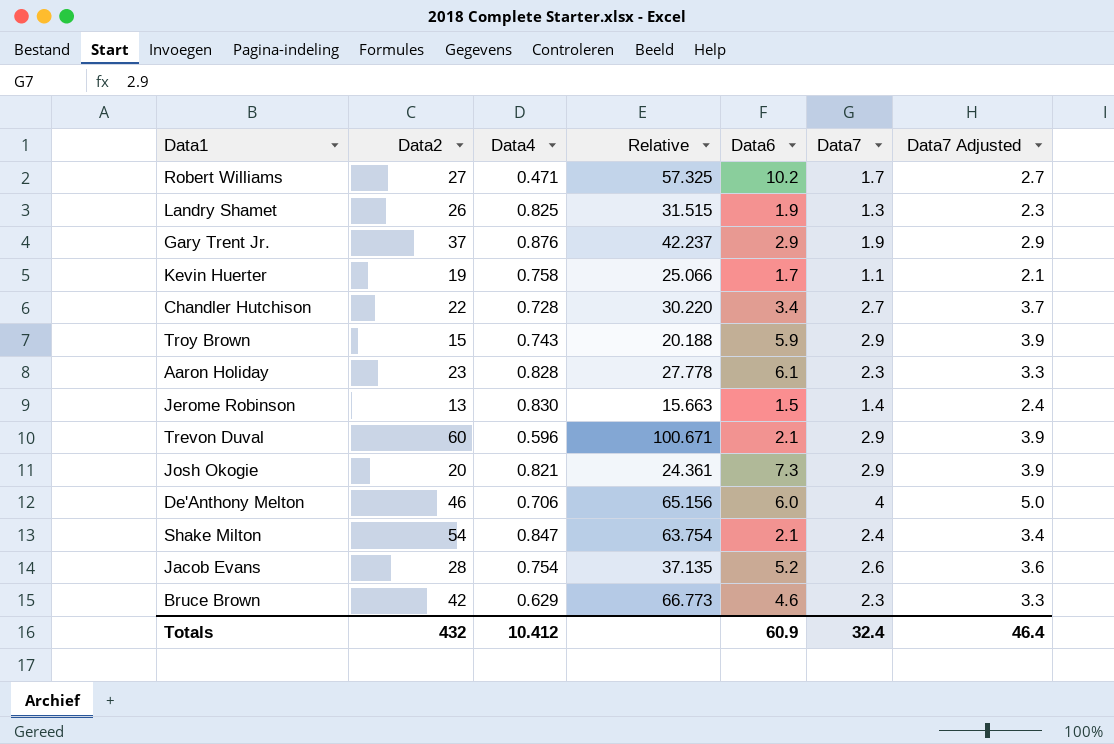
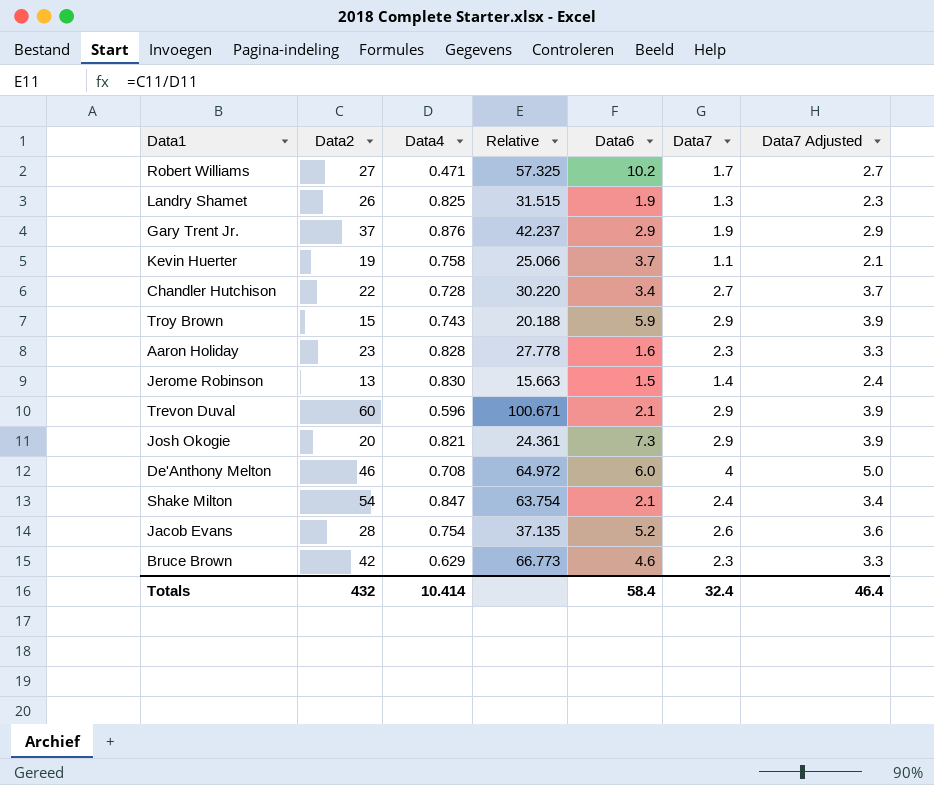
Kevin Huerter | Data6: 1.7 -> 3.7
Aaron Holiday | Data6: 6.1 -> 1.6
De'Anthony Melton | Data4: 0.706 -> 0.708
De'Anthony Melton | Relative: 65.156 -> 64.972
Totals | Data4: 10.412 -> 10.414
Totals | Data6: 60.9 -> 58.4

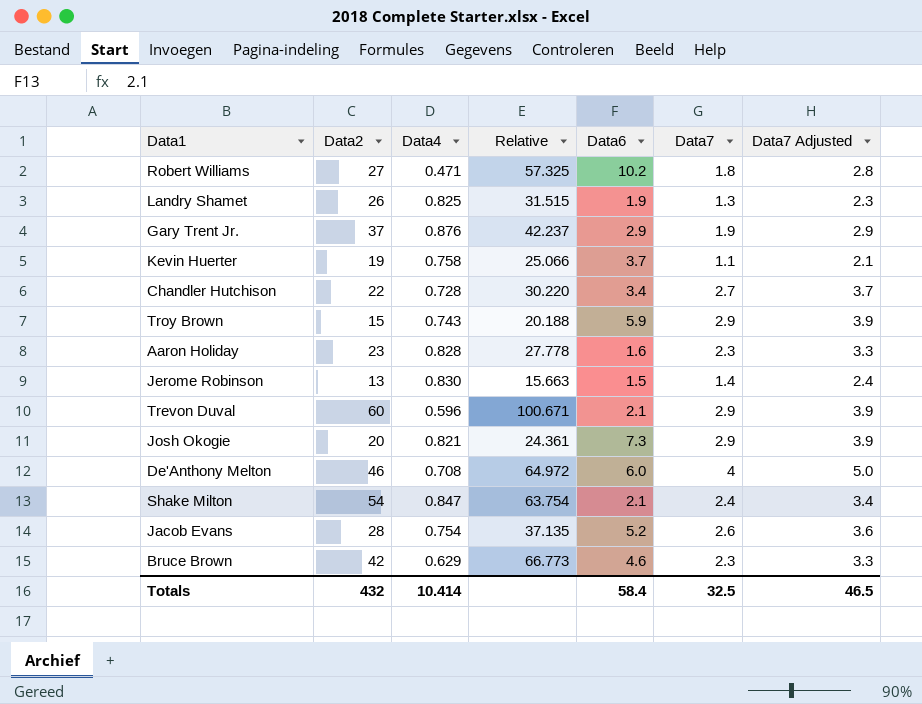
Robert Williams | Data7: 1.7 -> 1.8
Robert Williams | Data7 Adjusted: 2.7 -> 2.8
Totals | Data7: 32.4 -> 32.5
Totals | Data7 Adjusted: 46.4 -> 46.5

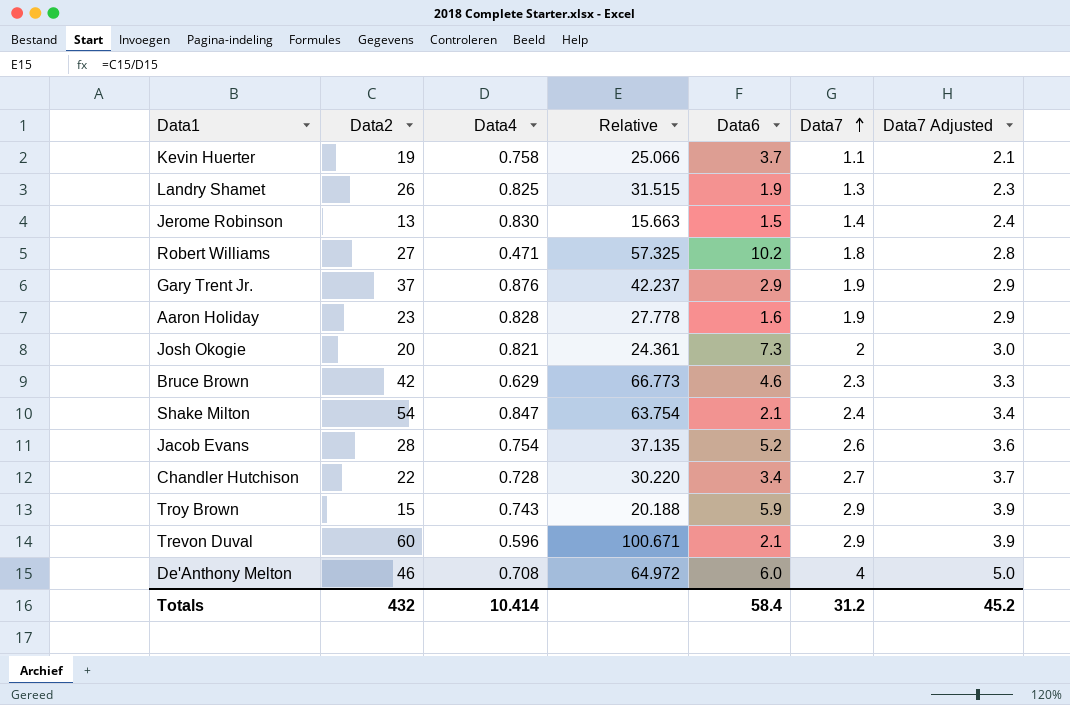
row order: none -> Data7 ascending
Aaron Holiday | Data7: 2.3 -> 1.9
Aaron Holiday | Data7 Adjusted: 3.3 -> 2.9
Josh Okogie | Data7: 2.9 -> 2
Josh Okogie | Data7 Adjusted: 3.9 -> 3.0
Totals | Data7: 32.5 -> 31.2
Totals | Data7 Adjusted: 46.5 -> 45.2

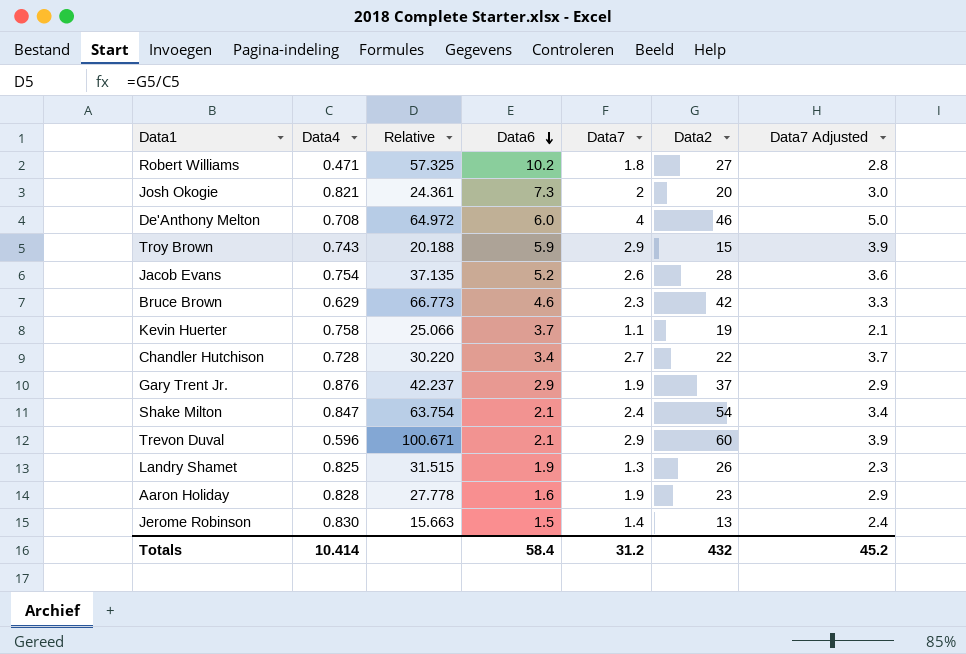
row order: Data7 ascending -> Data6 descending
column Data2 | position: 2 -> 6

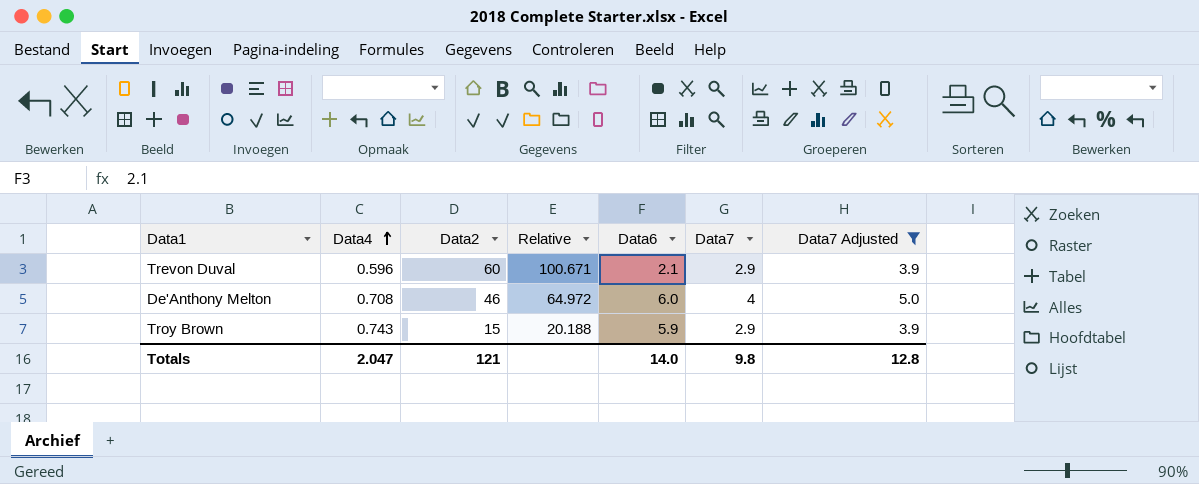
filter: none -> Data7 Adjusted >= 3.9
row order: Data6 descending -> Data4 ascending
column Data2 | position: 6 -> 3
Totals | Data4: 10.414 -> 2.047
Totals | Data2: 432 -> 121
Totals | Data6: 58.4 -> 14.0
Totals | Data7: 31.2 -> 9.8
Totals | Data7 Adjusted: 45.2 -> 12.8

